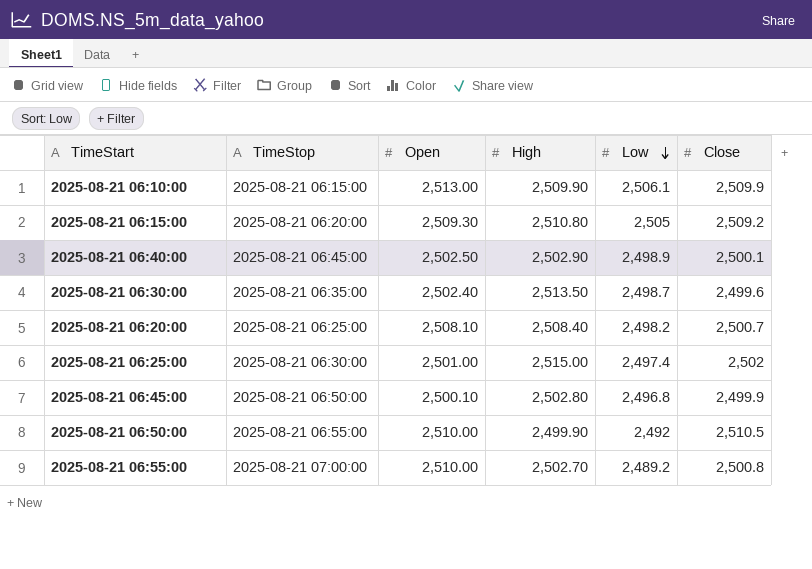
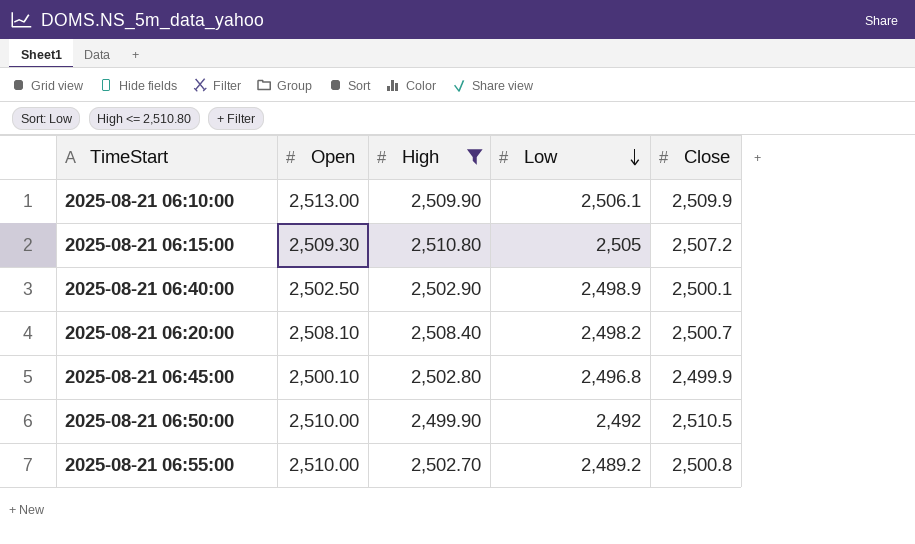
filter: none -> High <= 2,510.80
column TimeStop | position: 2 -> none
2025-08-21 06:15:00 | Close: 2,509.2 -> 2,507.2

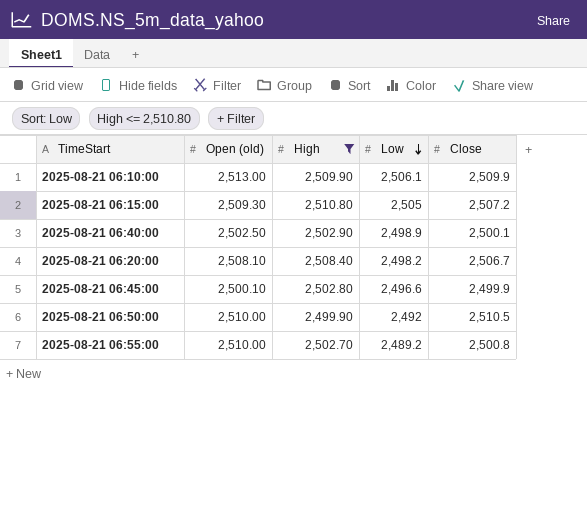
column name: Open -> Open (old)
2025-08-21 06:20:00 | Close: 2,500.7 -> 2,506.7
2025-08-21 06:45:00 | Low: 2,496.8 -> 2,496.6

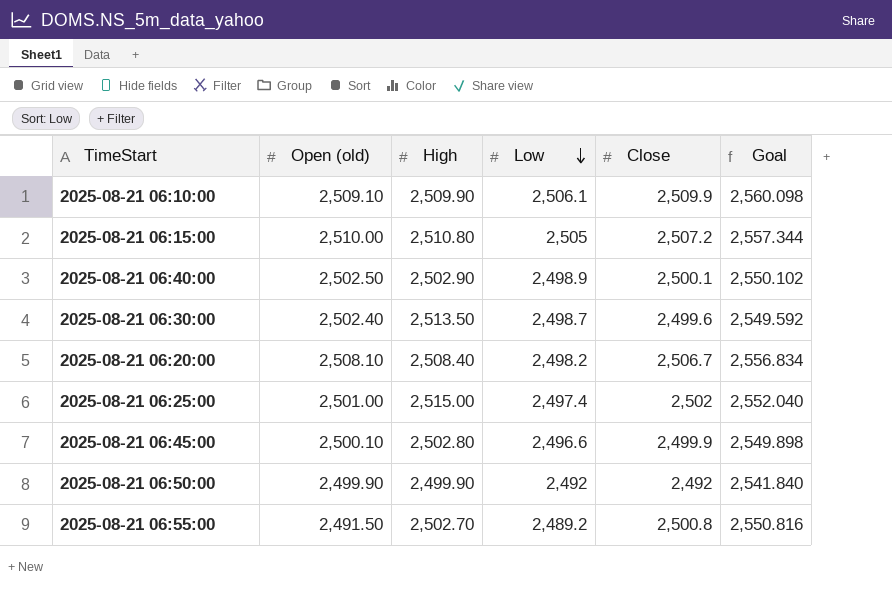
filter: High <= 2,510.80 -> none
column Goal | formula: none -> [Close] * 1.02
2025-08-21 06:10:00 | Open (old): 2,513.00 -> 2,509.10
2025-08-21 06:15:00 | Open (old): 2,509.30 -> 2,510.00
2025-08-21 06:50:00 | Open (old): 2,510.00 -> 2,499.90
2025-08-21 06:50:00 | Close: 2,510.5 -> 2,492
2025-08-21 06:55:00 | Open (old): 2,510.00 -> 2,491.50

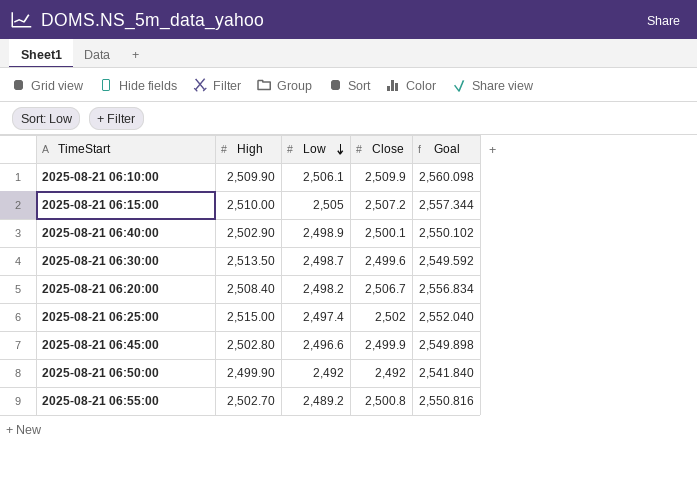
column Open (old) | position: 2 -> none
2025-08-21 06:15:00 | High: 2,510.80 -> 2,510.00

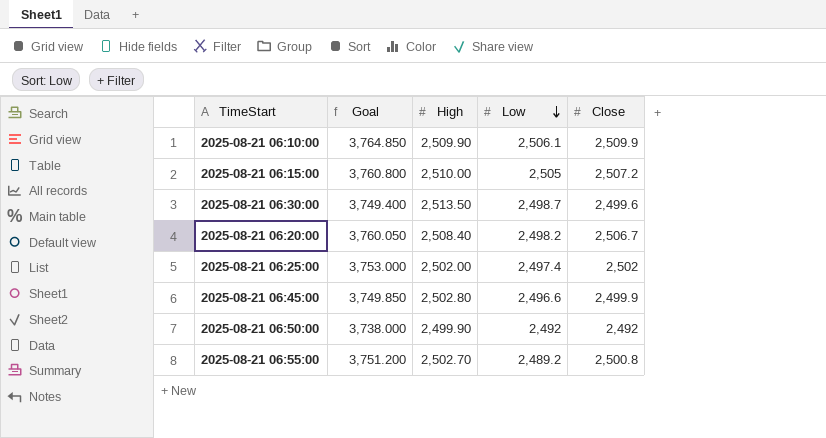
column Goal | formula: [Close] * 1.02 -> [Close] * 1.5
column Goal | position: 5 -> 2
row 2025-08-21 06:40:00: 2,502.90 | 2,498.9 | 2,500.1 | 2,550.102 -> none
2025-08-21 06:25:00 | High: 2,515.00 -> 2,502.00

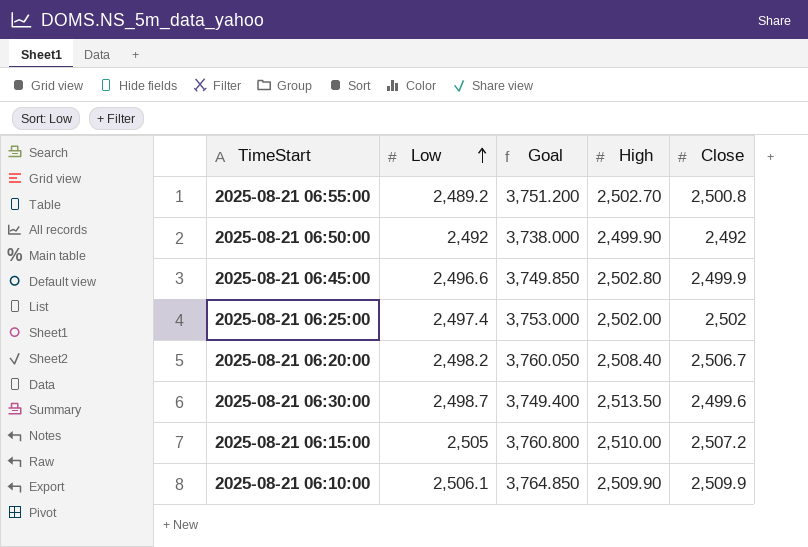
row order: Low descending -> Low ascending
column Low | position: 4 -> 2

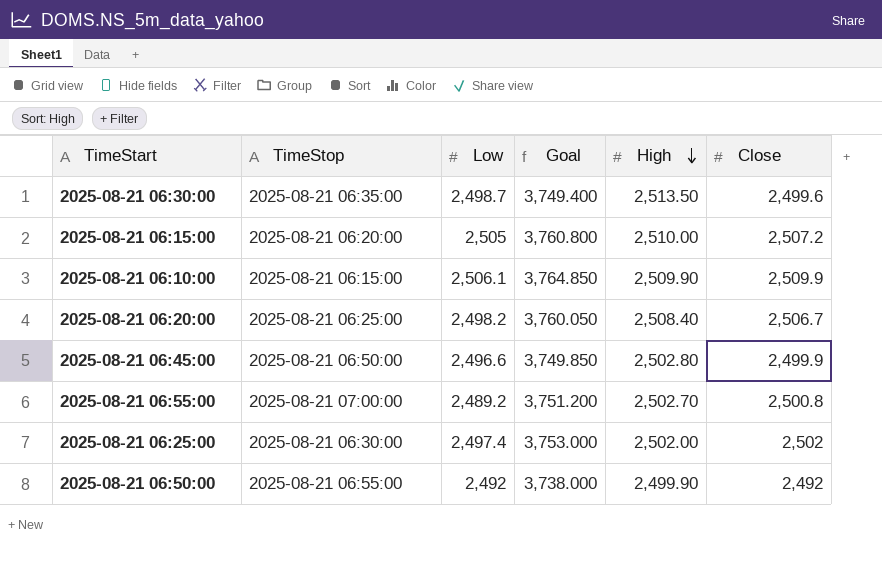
row order: Low ascending -> High descending
column TimeStop | position: none -> 2

